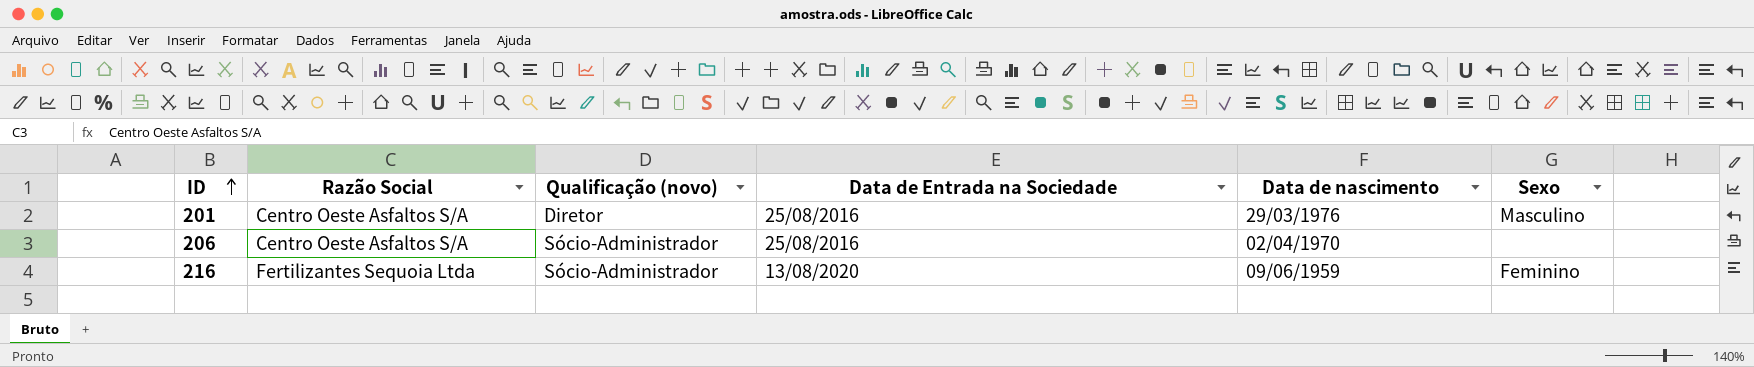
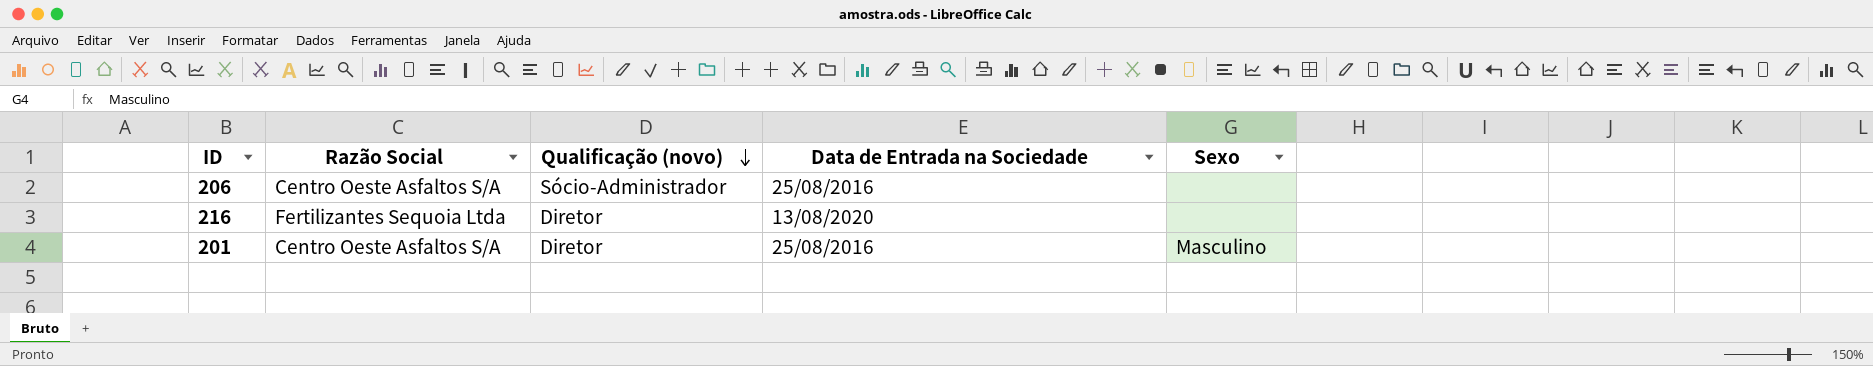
row order: ID ascending -> Qualificação (novo) descending
column Data de nascimento | position: 5 -> none
216 | Qualificação (novo): Sócio-Administrador -> Diretor
216 | Sexo: Feminino -> none

